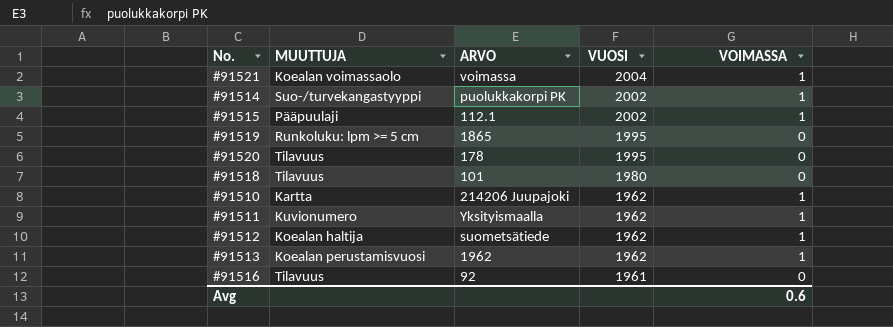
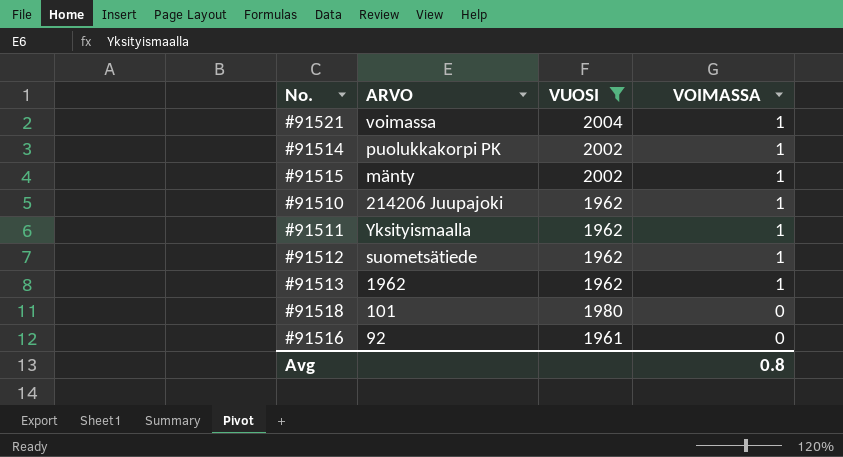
filter: none -> VUOSI != 1995
row order: VUOSI descending -> VOIMASSA descending
column MUUTTUJA | position: 2 -> none
#91515 | ARVO: 112.1 -> mänty
Avg | VOIMASSA: 0.6 -> 0.8

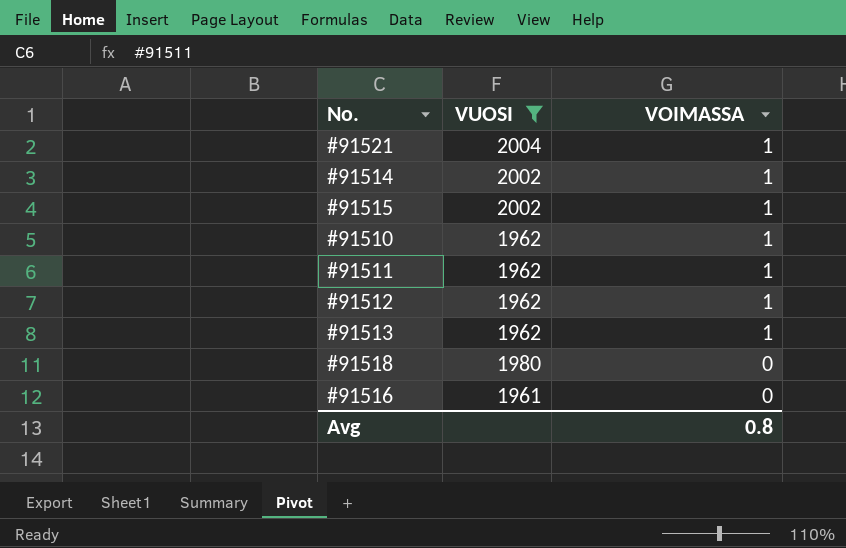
column ARVO | position: 2 -> none

